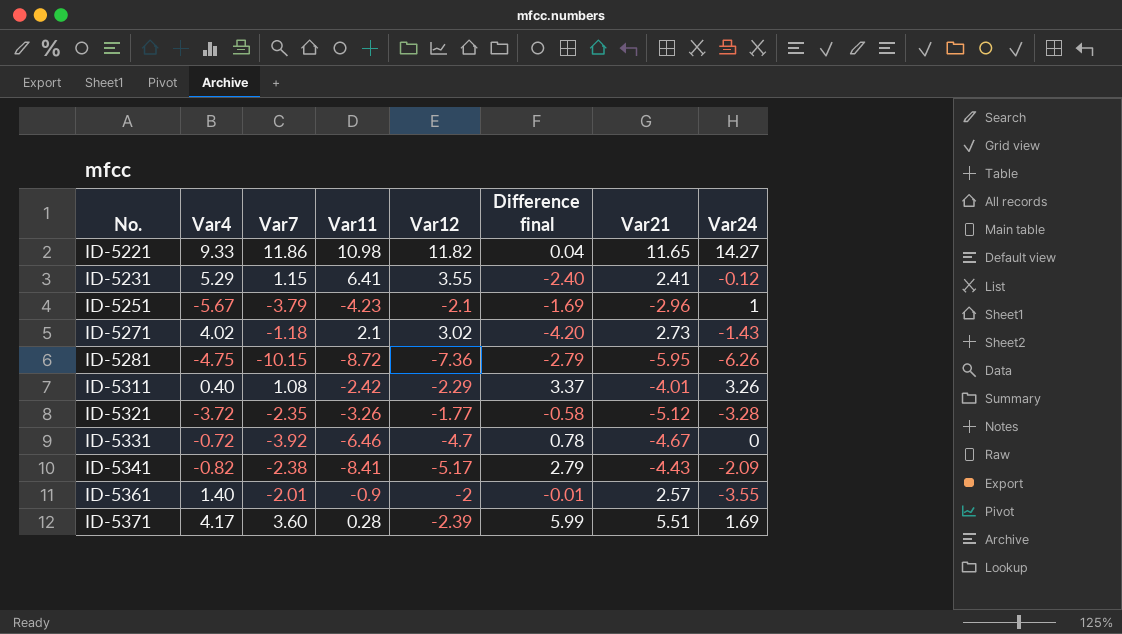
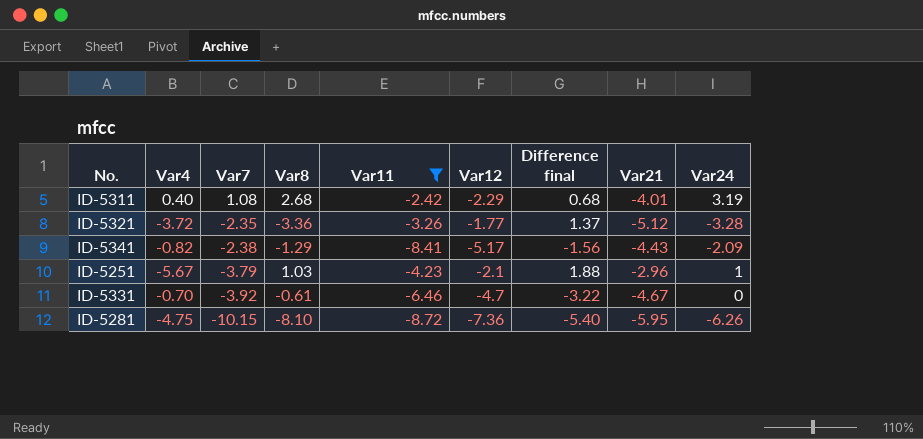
filter: none -> Var11 <= -2.42
row order: No. ascending -> Var7 descending
column Var8 | position: none -> 4
column Difference final | formula: [Var7] - [Var12] -> [Var7] - [Var4]
ID-5311 | Var24: 3.26 -> 3.19
ID-5331 | Var4: -0.72 -> -0.70

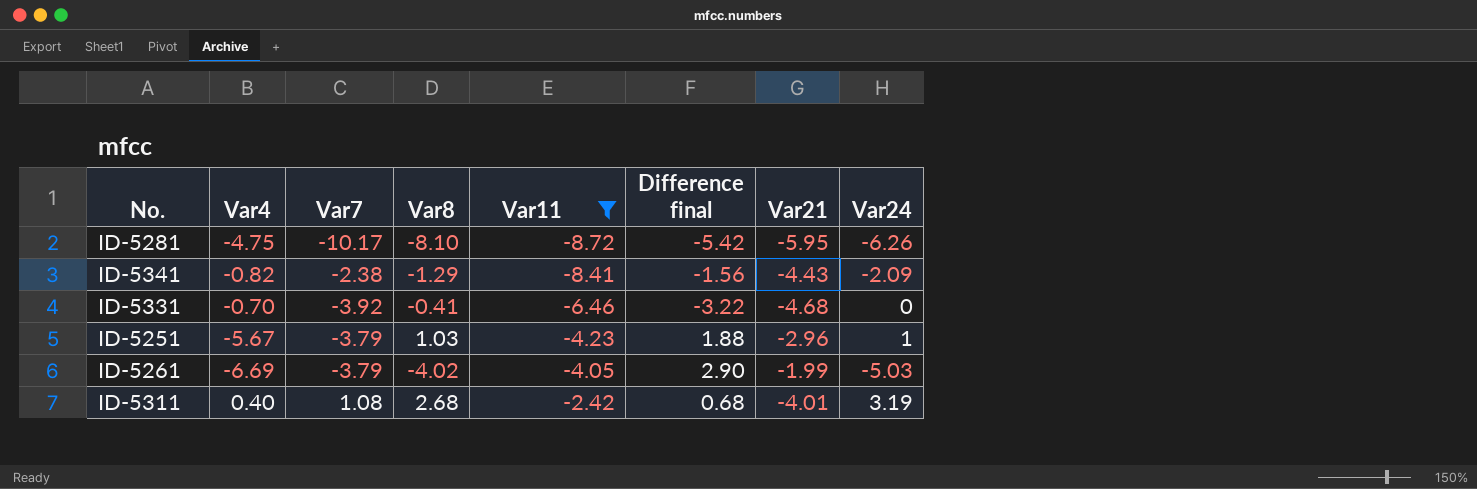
row order: Var7 descending -> Var11 ascending
column Var12 | position: 6 -> none
row ID-5321: -3.72 | -2.35 | -3.36 | -3.26 | -1.77 | 1.37 | -5.12 | -3.28 -> none
ID-5281 | Var7: -10.15 -> -10.17
ID-5281 | Difference final: -5.40 -> -5.42
ID-5331 | Var8: -0.61 -> -0.41
ID-5331 | Var21: -4.67 -> -4.68
row ID-5261: none -> -6.69 | -3.79 | -4.02 | -4.05 | 2.90 | -1.99 | -5.03

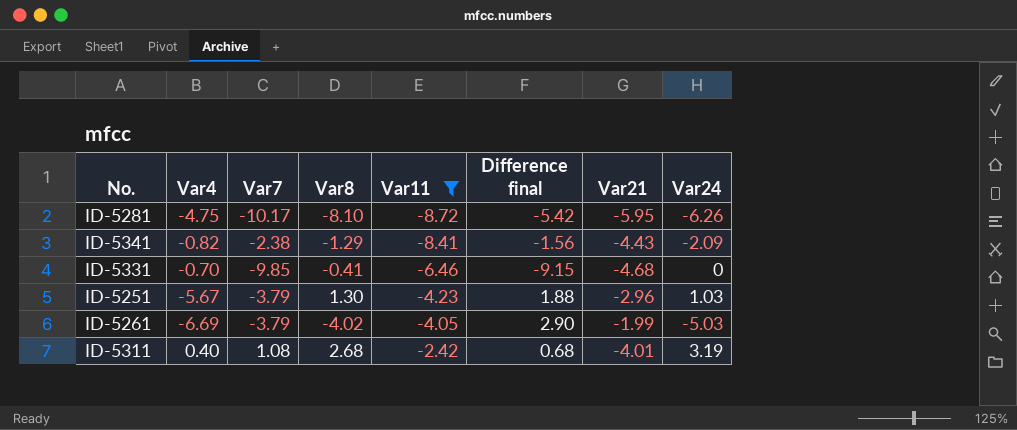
ID-5331 | Var7: -3.92 -> -9.85
ID-5331 | Difference final: -3.22 -> -9.15
ID-5251 | Var8: 1.03 -> 1.30
ID-5251 | Var24: 1 -> 1.03

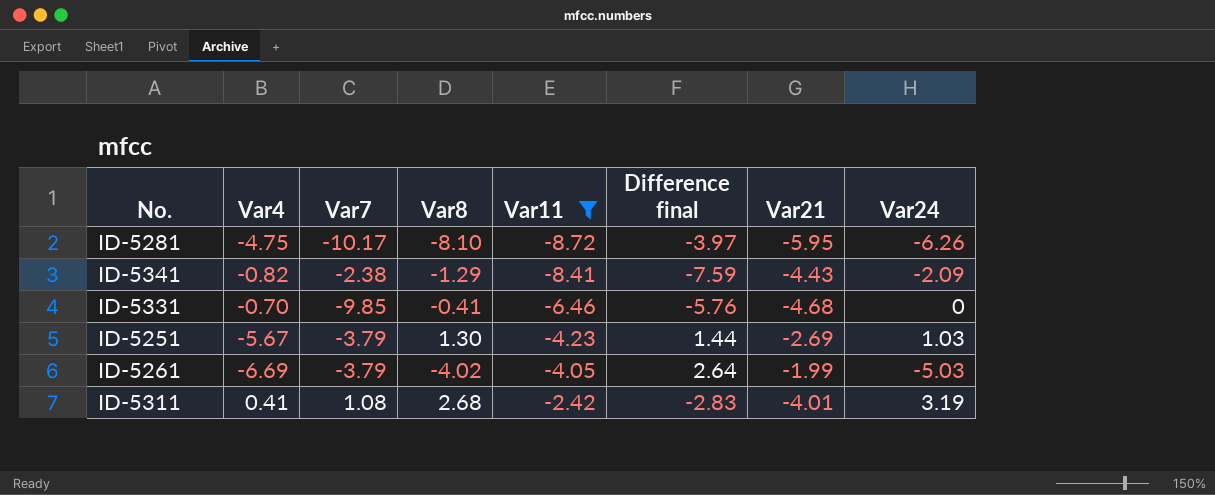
column Difference final | formula: [Var7] - [Var4] -> [Var11] - [Var4]
ID-5251 | Var21: -2.96 -> -2.69
ID-5311 | Var4: 0.40 -> 0.41

